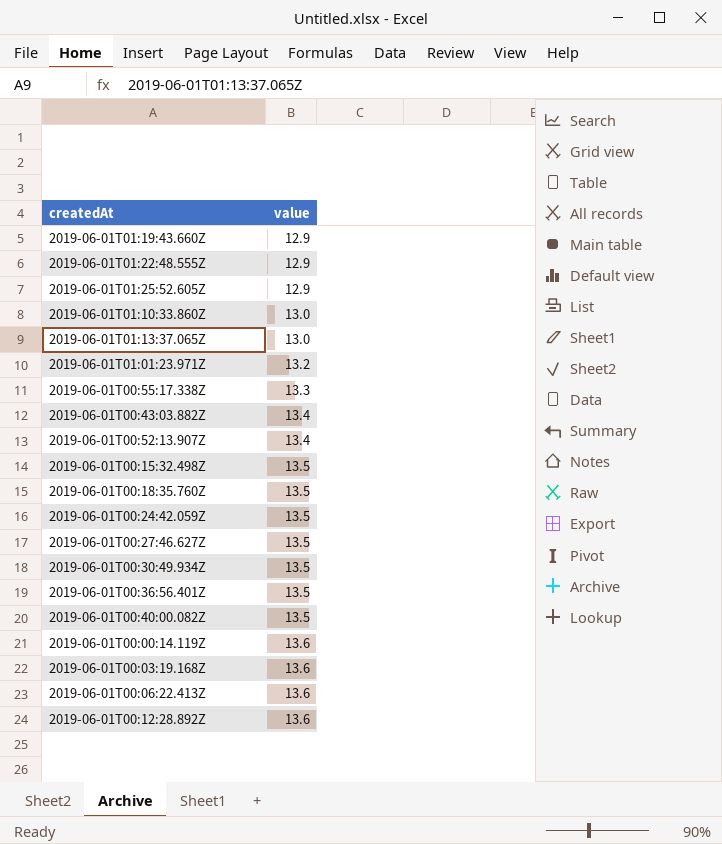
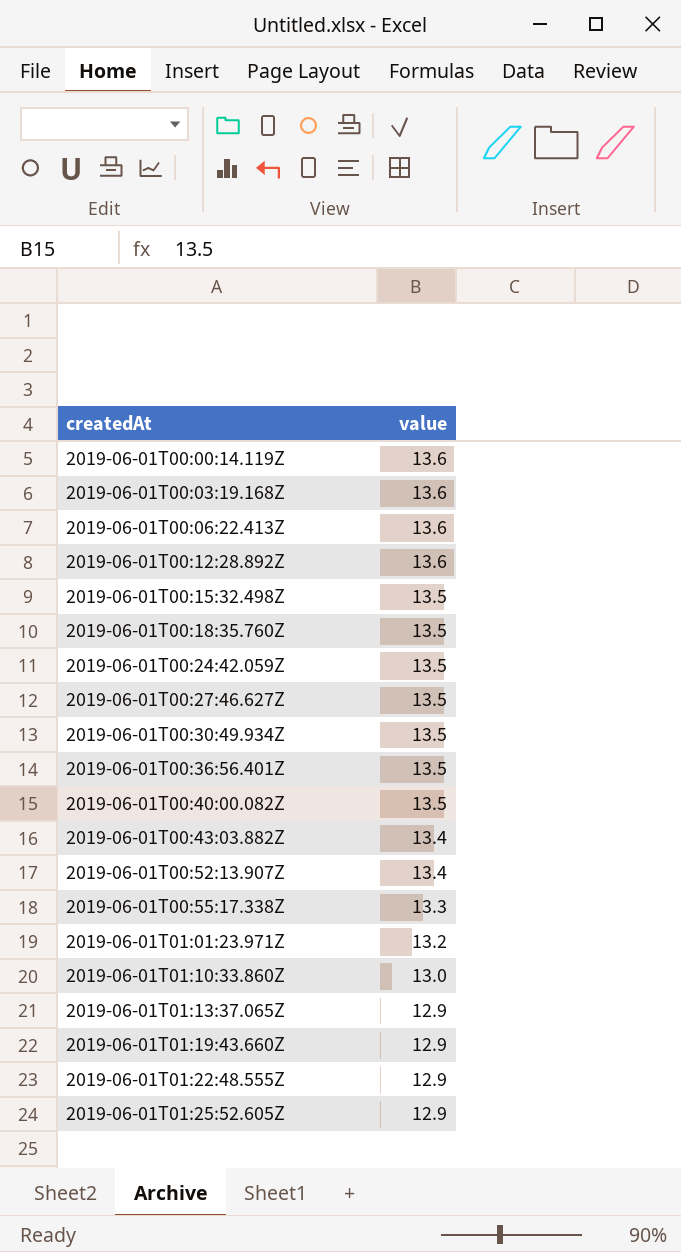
row order: value ascending -> createdAt ascending
2019-06-01T01:13:37.065Z | value: 13.0 -> 12.9

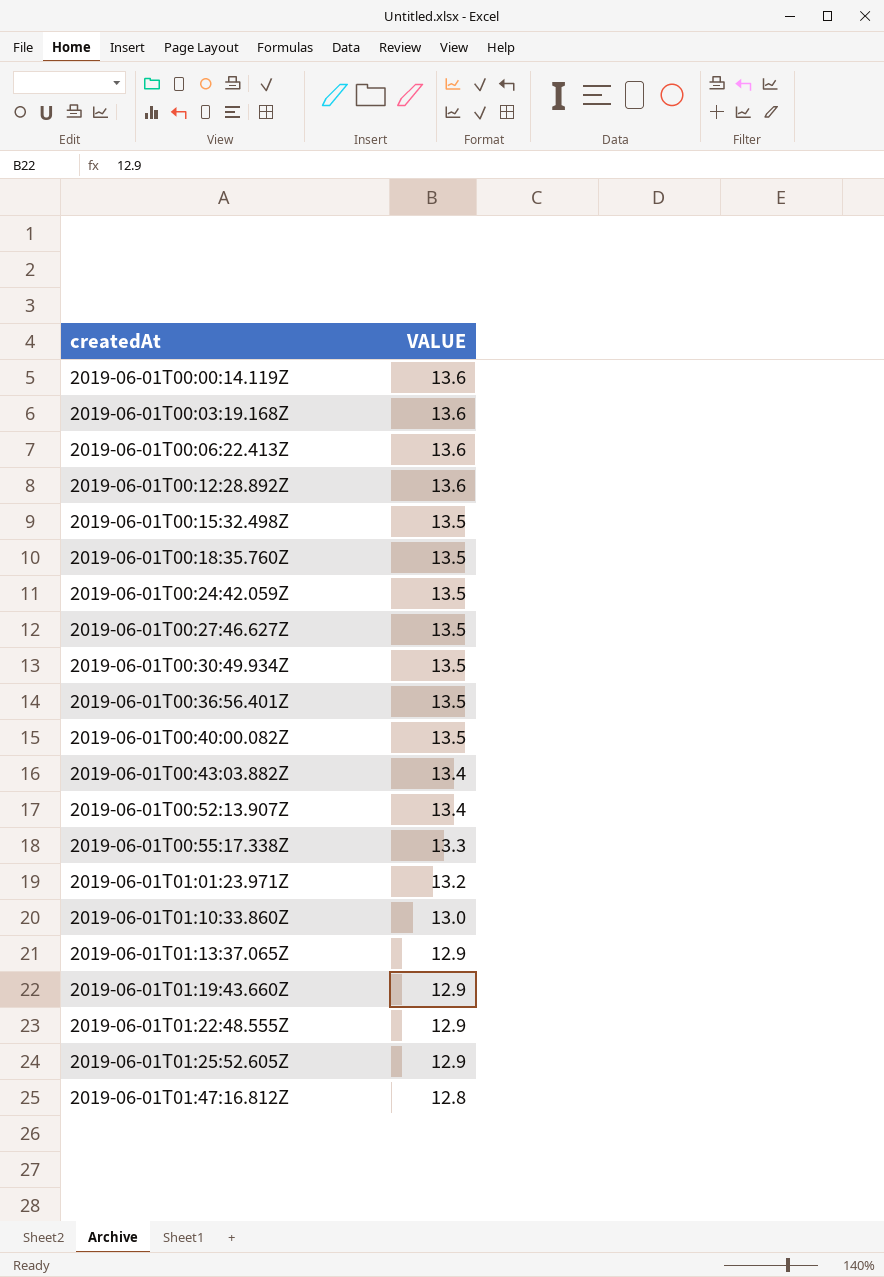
column name: value -> VALUE
row 2019-06-01T01:47:16.812Z: none -> 12.8

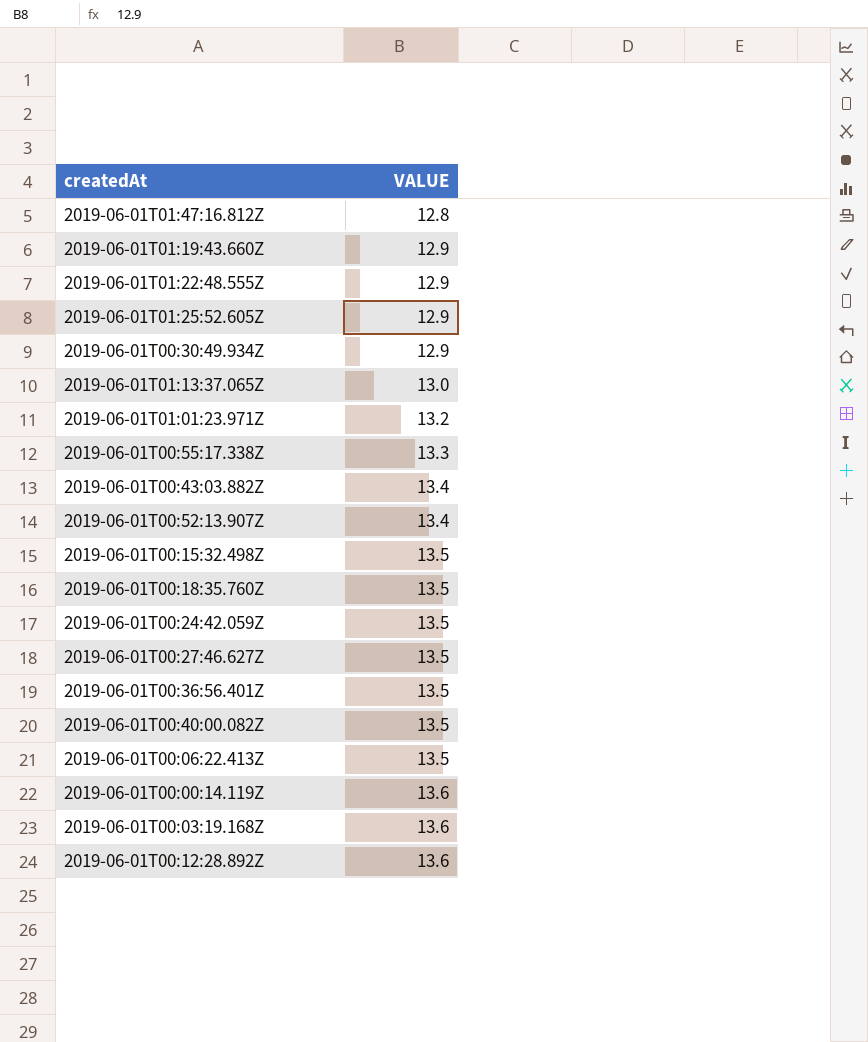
row order: createdAt ascending -> VALUE ascending
row 2019-06-01T01:10:33.860Z: 13.0 -> none
2019-06-01T00:30:49.934Z | VALUE: 13.5 -> 12.9
2019-06-01T01:13:37.065Z | VALUE: 12.9 -> 13.0
2019-06-01T00:06:22.413Z | VALUE: 13.6 -> 13.5

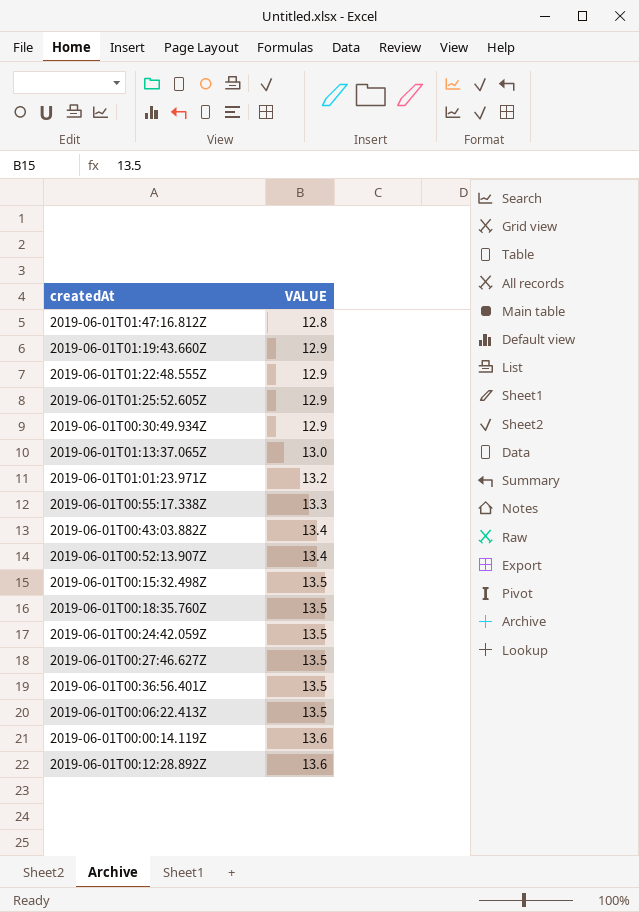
row 2019-06-01T00:40:00.082Z: 13.5 -> none
row 2019-06-01T00:03:19.168Z: 13.6 -> none

